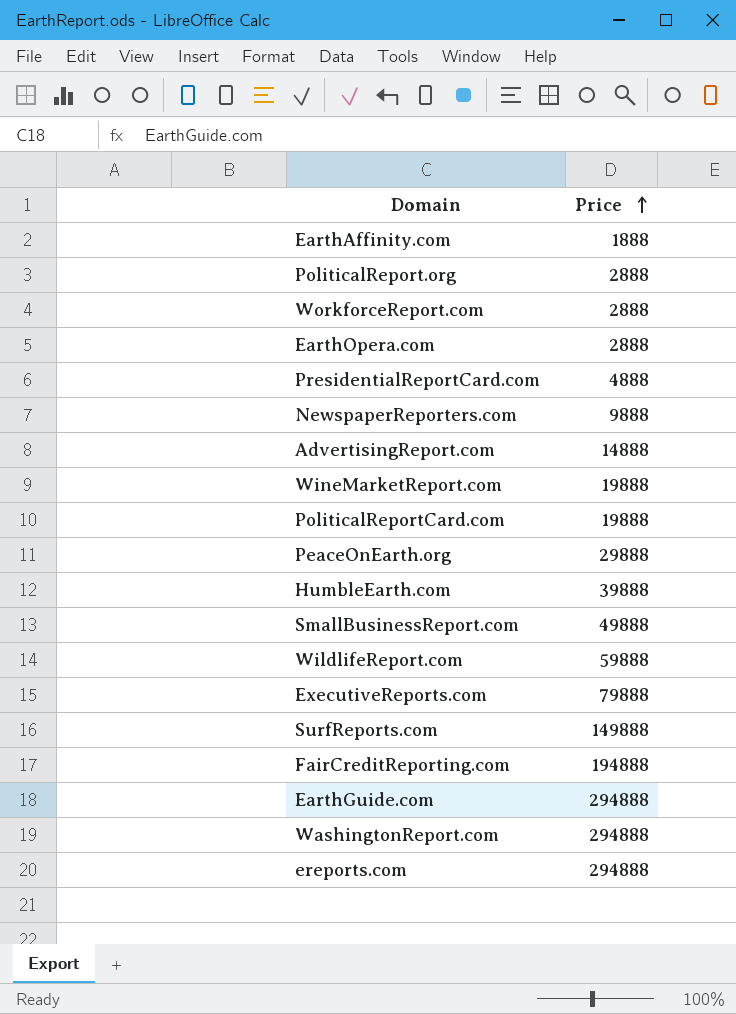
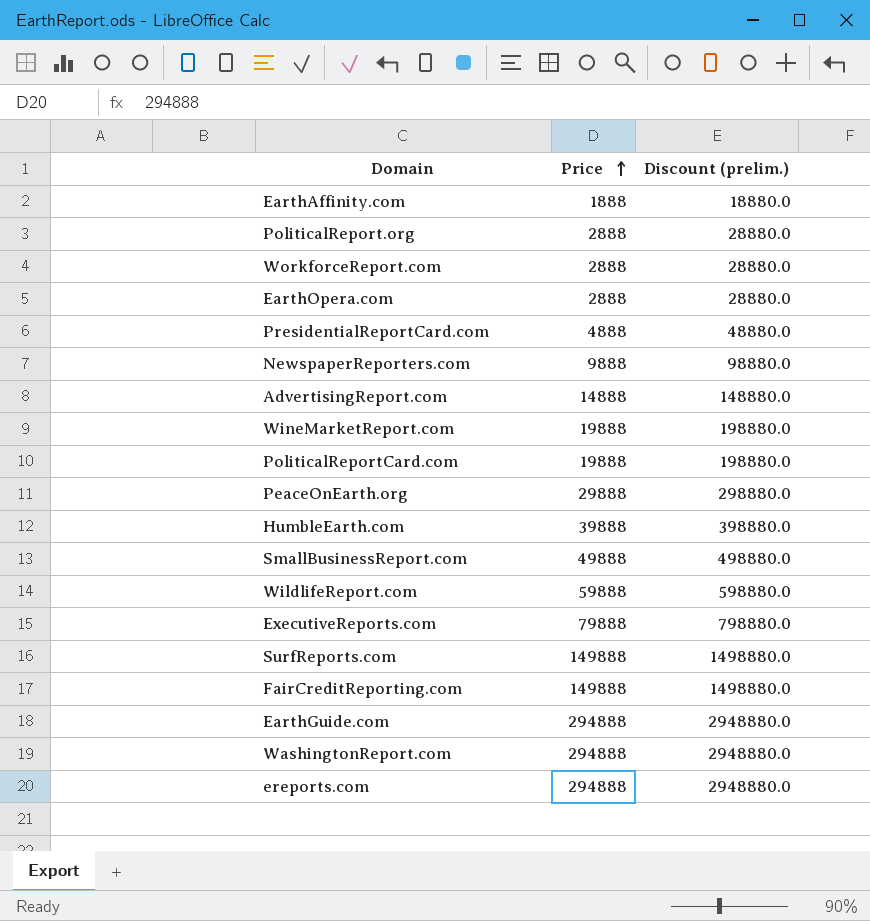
column Discount (prelim.) | formula: none -> [Price] * 10
FairCreditReporting.com | Price: 194888 -> 149888

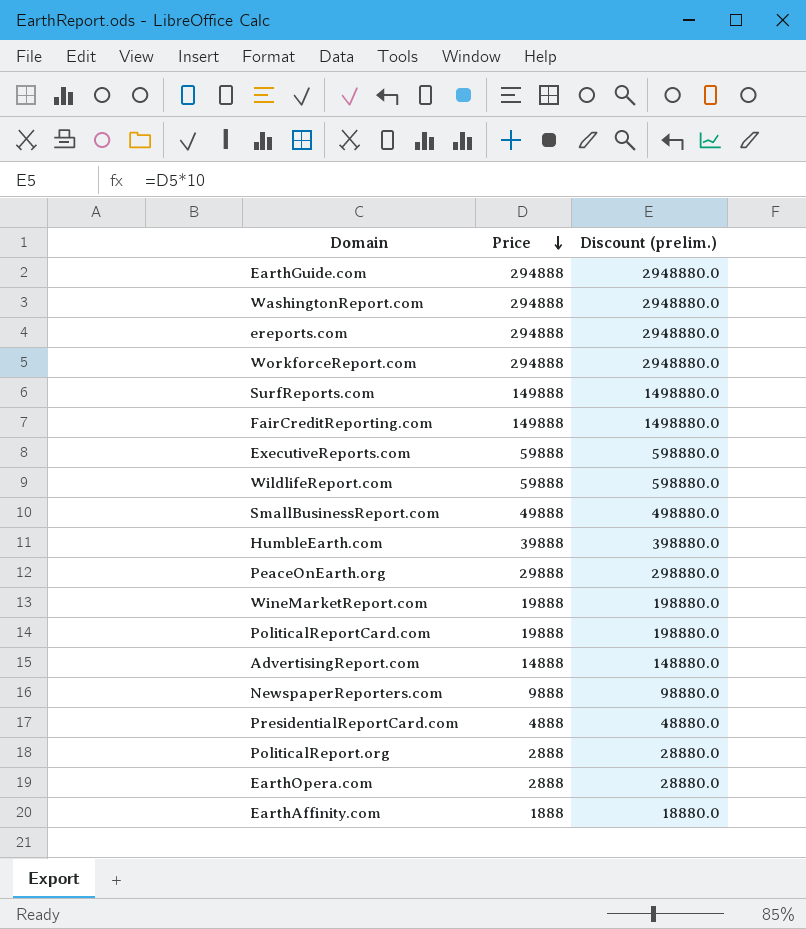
row order: Price ascending -> Price descending
WorkforceReport.com | Price: 2888 -> 294888
WorkforceReport.com | Discount (prelim.): 28880.0 -> 2948880.0
ExecutiveReports.com | Price: 79888 -> 59888
ExecutiveReports.com | Discount (prelim.): 798880.0 -> 598880.0

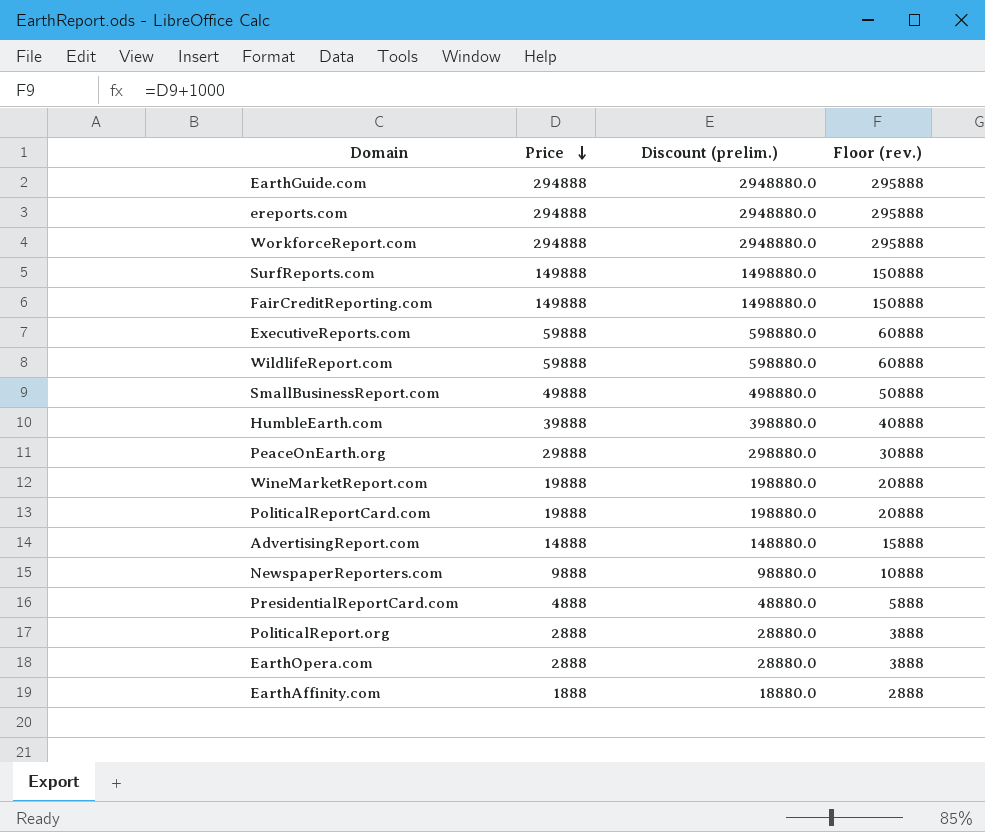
column Floor (rev.) | formula: none -> [Price] + 1000
row WashingtonReport.com: 294888 | 2948880.0 -> none

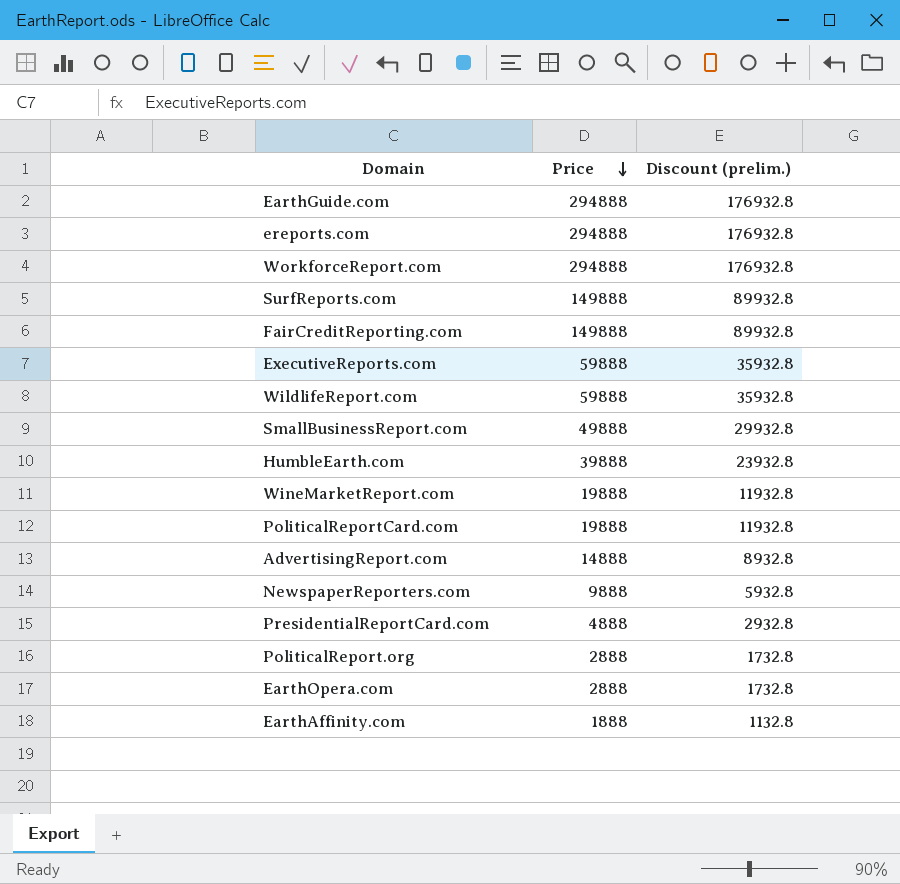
column Floor (rev.) | formula: [Price] + 1000 -> none
column Discount (prelim.) | formula: [Price] * 10 -> [Price] * 0.6
row PeaceOnEarth.org: 29888 | 298880.0 | 30888 -> none

